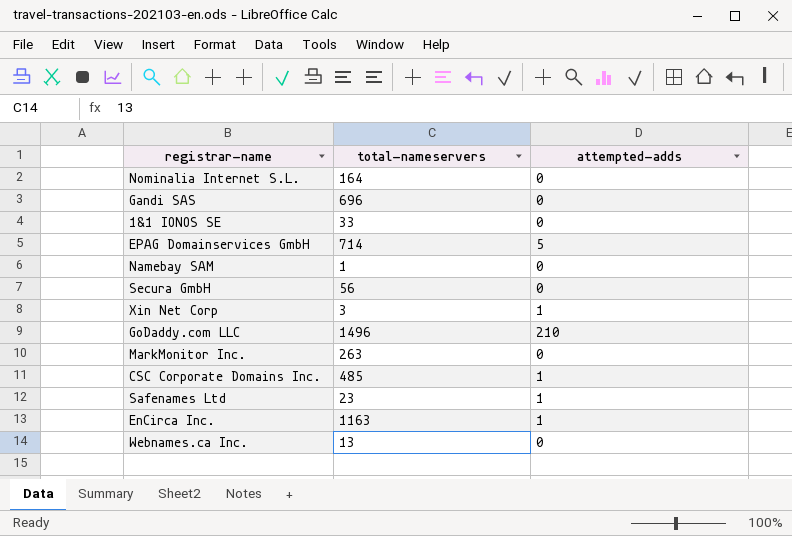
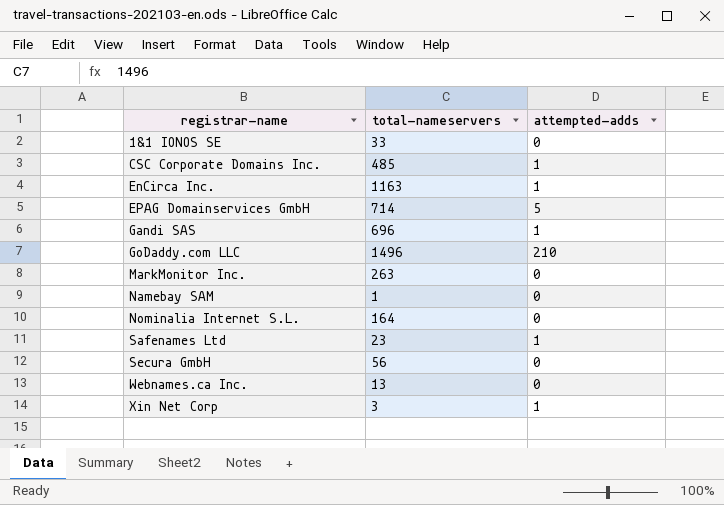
row order: none -> registrar-name ascending
Gandi SAS | attempted-adds: 0 -> 1

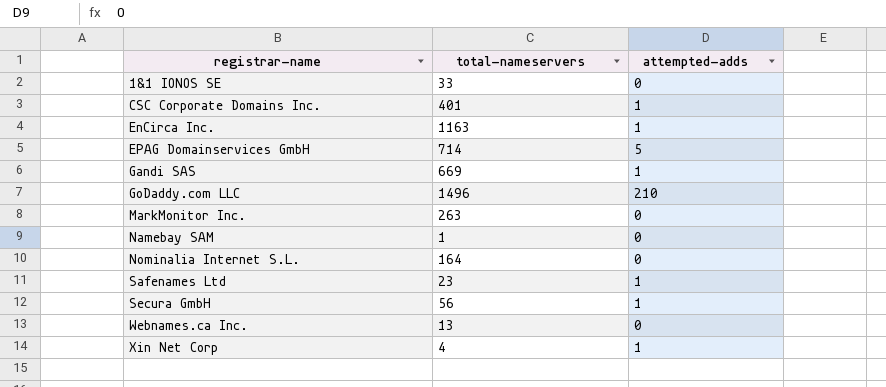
CSC Corporate Domains Inc. | total-nameservers: 485 -> 401
Gandi SAS | total-nameservers: 696 -> 669
Secura GmbH | attempted-adds: 0 -> 1
Xin Net Corp | total-nameservers: 3 -> 4

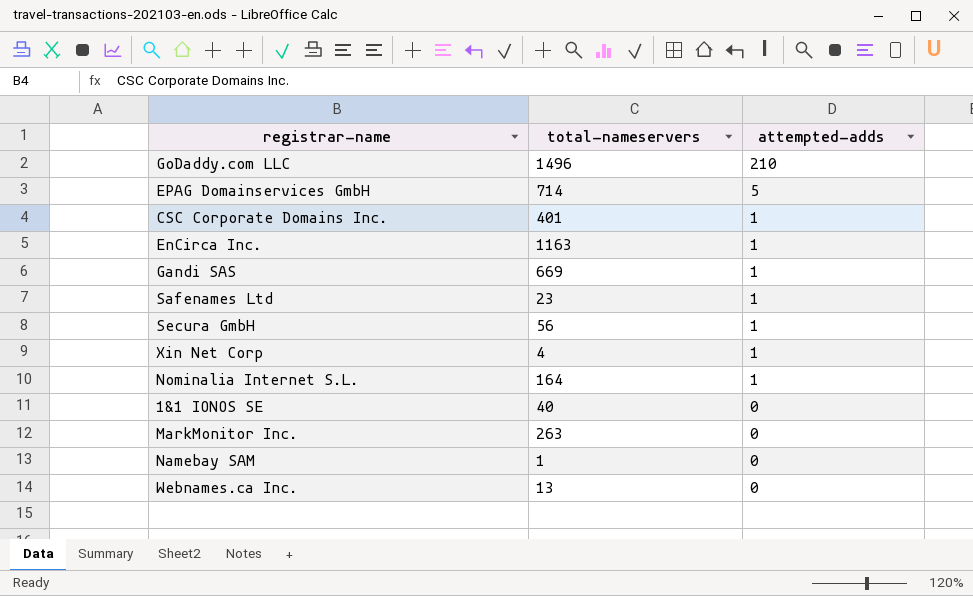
row order: registrar-name ascending -> attempted-adds descending
Nominalia Internet S.L. | attempted-adds: 0 -> 1
1&1 IONOS SE | total-nameservers: 33 -> 40

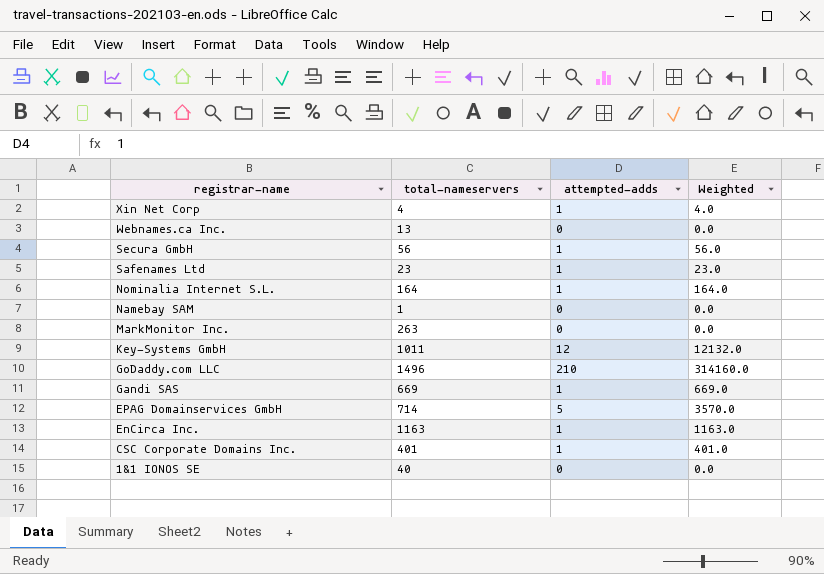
row order: attempted-adds descending -> registrar-name descending
column Weighted | formula: none -> [total-nameservers] * [attempted-adds]
row Key-Systems GmbH: none -> 1011 | 12 | 12132.0

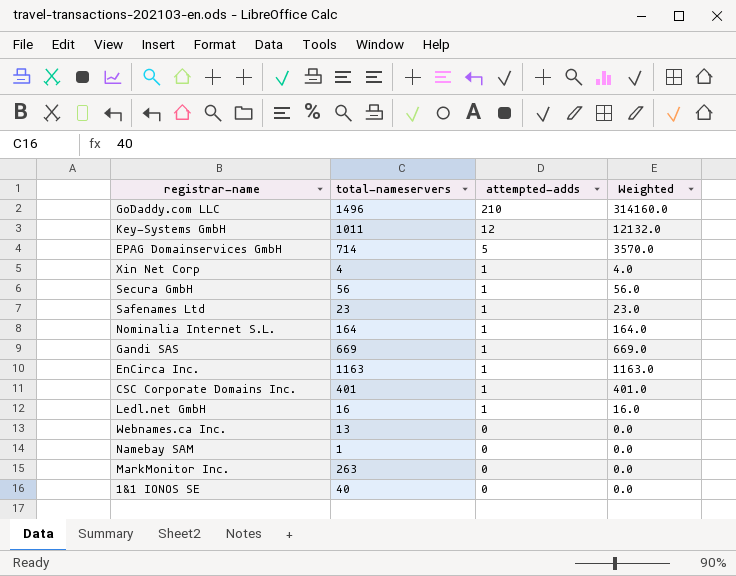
row order: registrar-name descending -> attempted-adds descending
row Ledl.net GmbH: none -> 16 | 1 | 16.0

